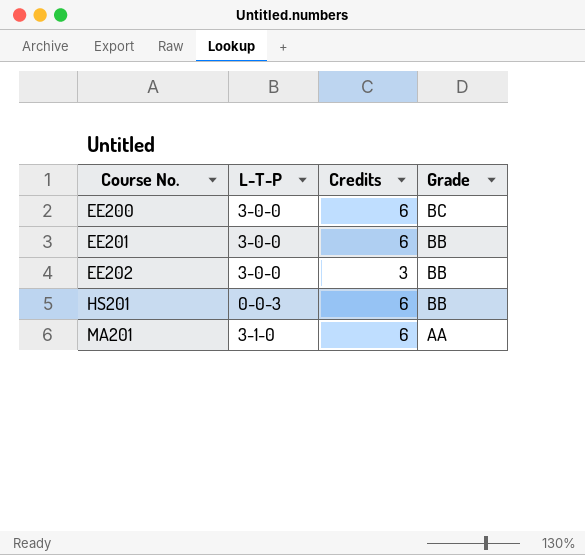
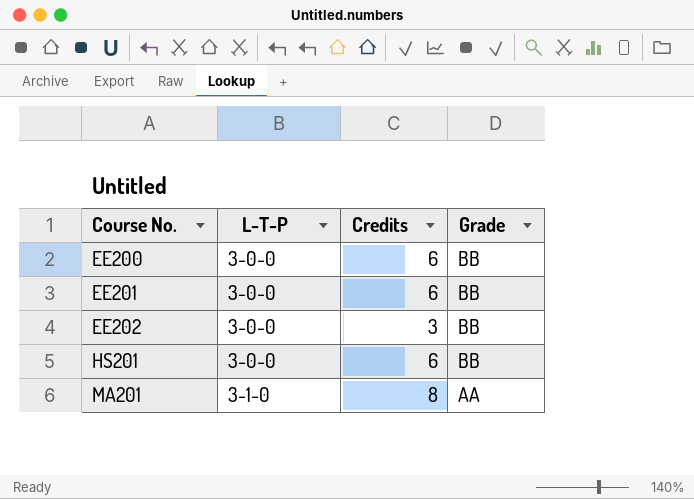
EE200 | Grade: BC -> BB
HS201 | L-T-P: 0-0-3 -> 3-0-0
MA201 | Credits: 6 -> 8

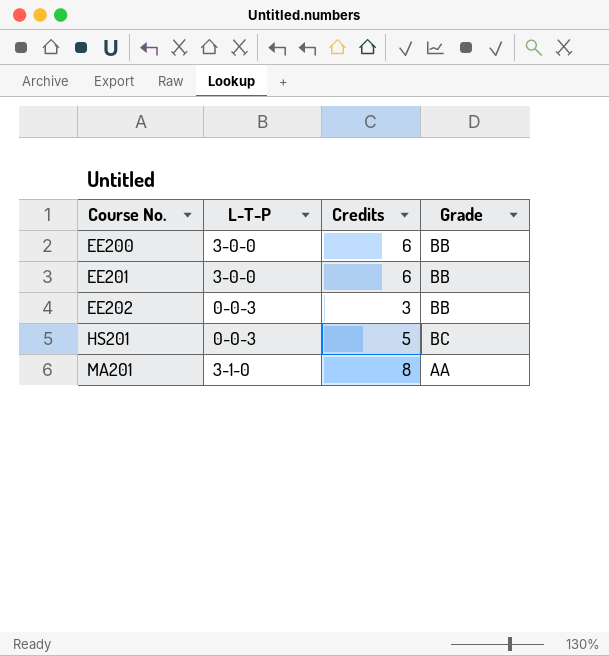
EE202 | L-T-P: 3-0-0 -> 0-0-3
HS201 | L-T-P: 3-0-0 -> 0-0-3
HS201 | Credits: 6 -> 5
HS201 | Grade: BB -> BC

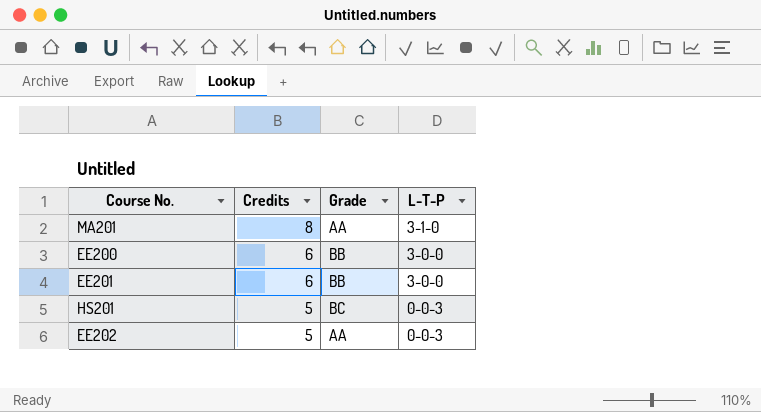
row order: Course No. ascending -> Credits descending
column L-T-P | position: 2 -> 4
EE202 | Credits: 3 -> 5
EE202 | Grade: BB -> AA

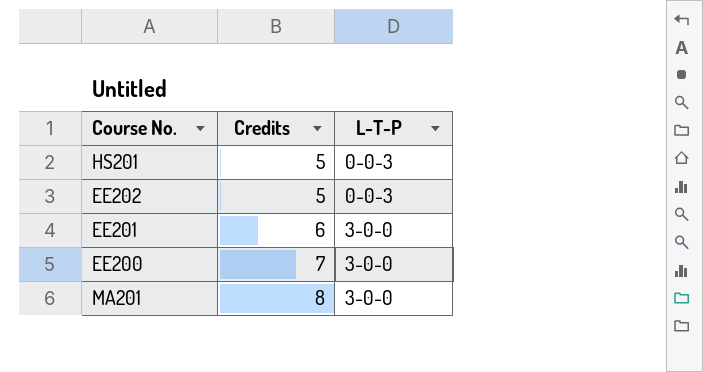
row order: Credits descending -> Credits ascending
column Grade | position: 3 -> none
EE200 | Credits: 6 -> 7
MA201 | L-T-P: 3-1-0 -> 3-0-0

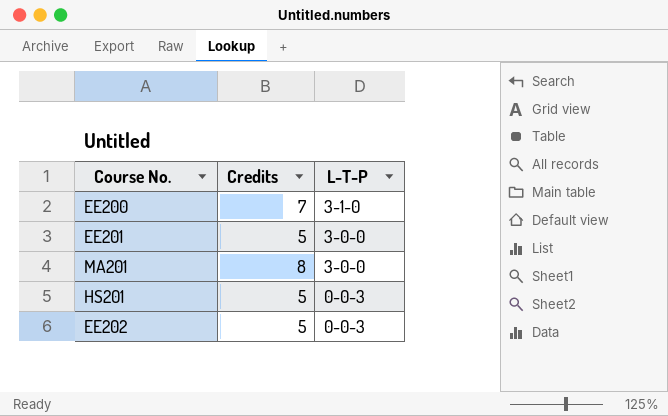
row order: Credits ascending -> L-T-P descending
EE200 | L-T-P: 3-0-0 -> 3-1-0
EE201 | Credits: 6 -> 5

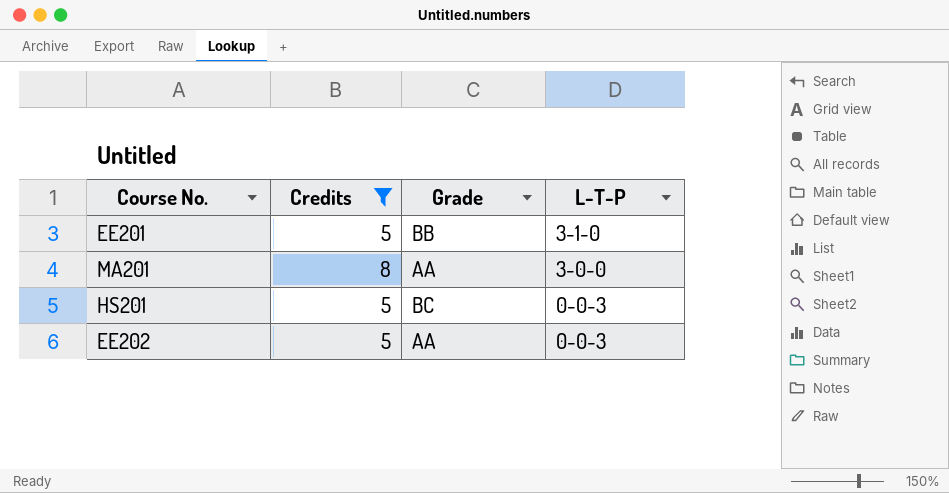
filter: none -> Credits != 7
column Grade | position: none -> 3
EE201 | L-T-P: 3-0-0 -> 3-1-0

